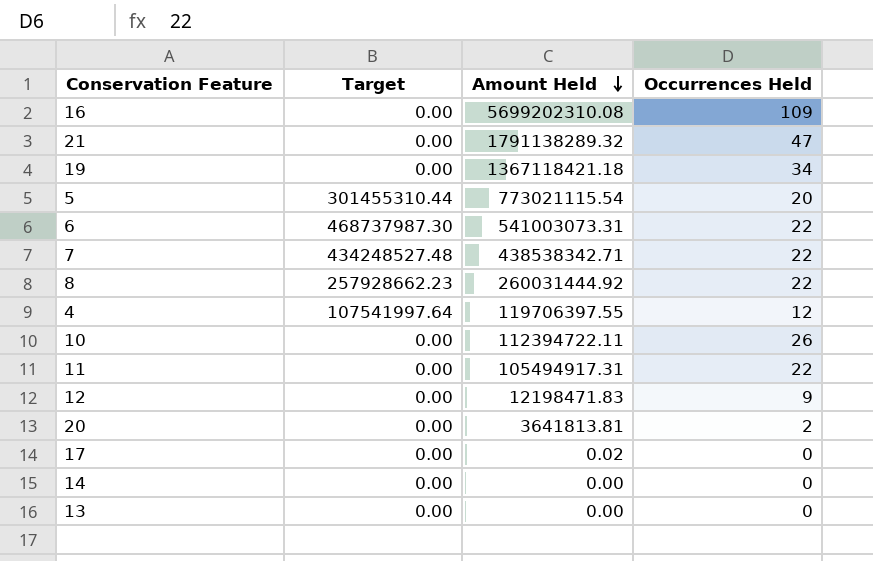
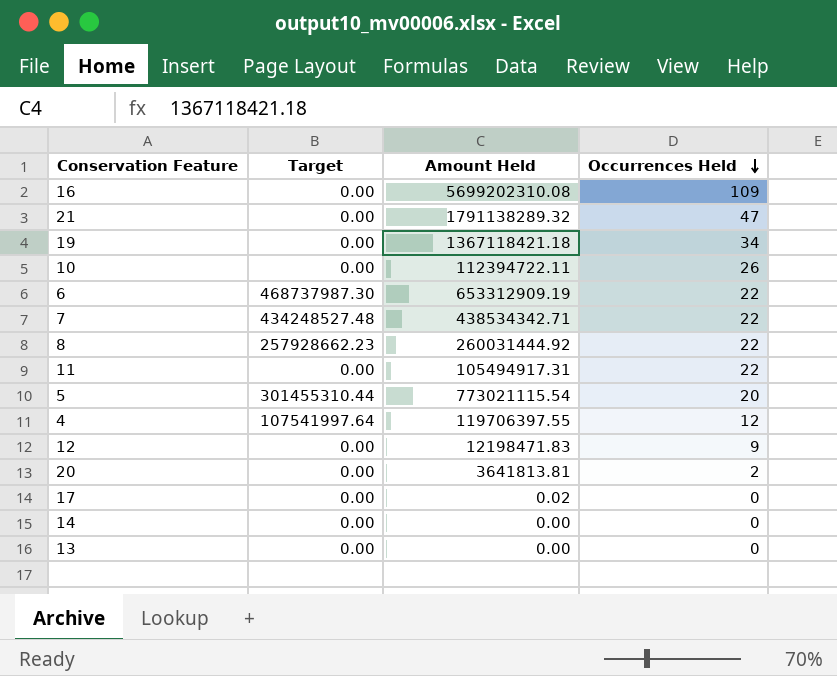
row order: Amount Held descending -> Occurrences Held descending
6 | Amount Held: 541003073.31 -> 653312909.19
7 | Amount Held: 438538342.71 -> 438534342.71

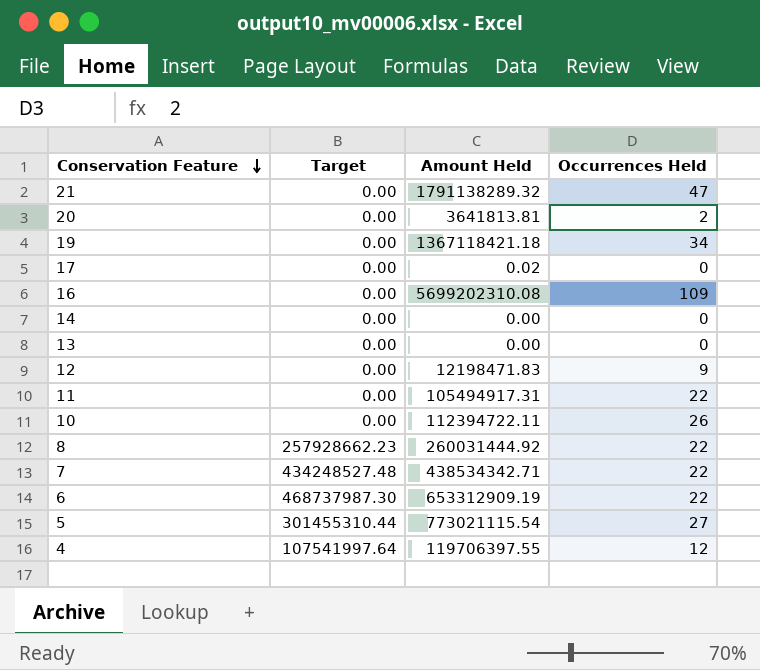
row order: Occurrences Held descending -> Conservation Feature descending
5 | Occurrences Held: 20 -> 27

